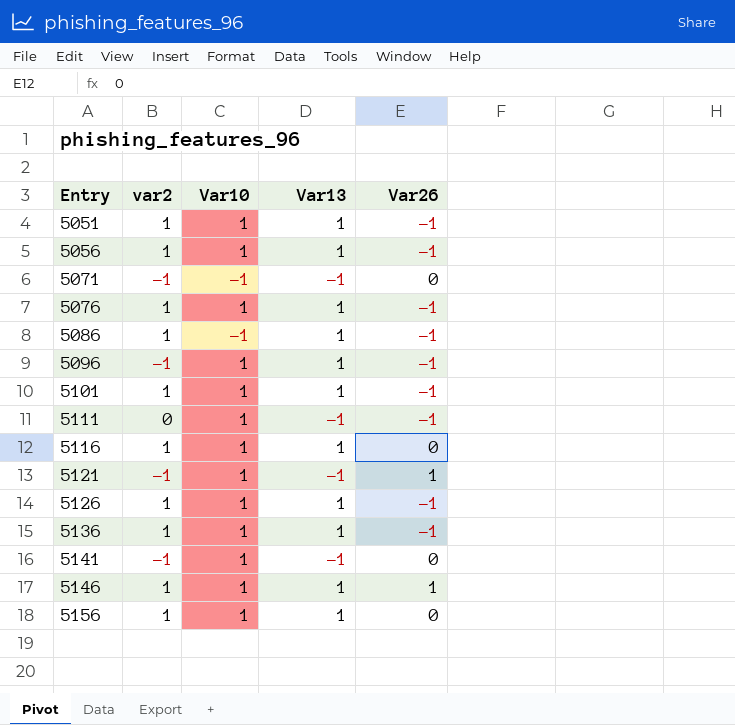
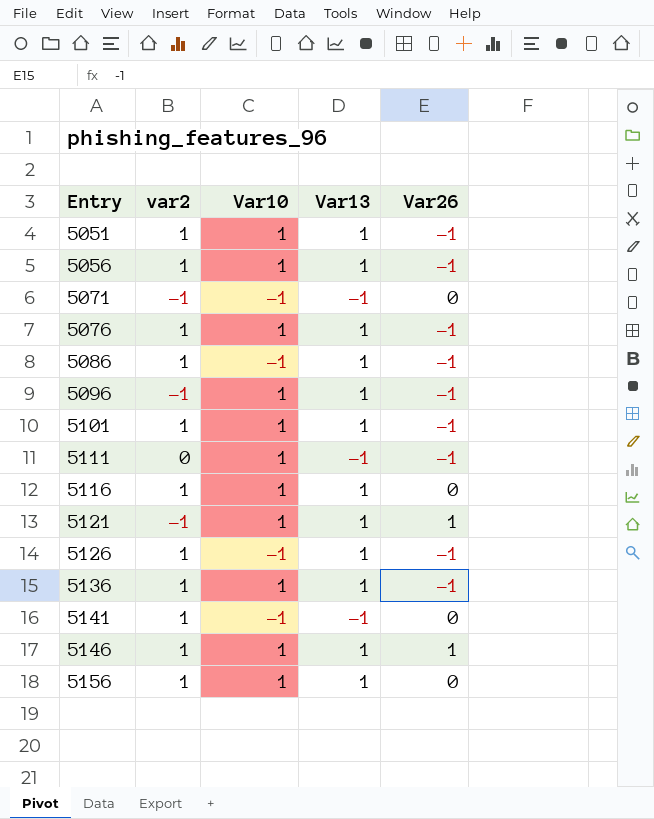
5121 | Var13: -1 -> 1
5126 | Var10: 1 -> -1
5141 | var2: -1 -> 1
5141 | Var10: 1 -> -1

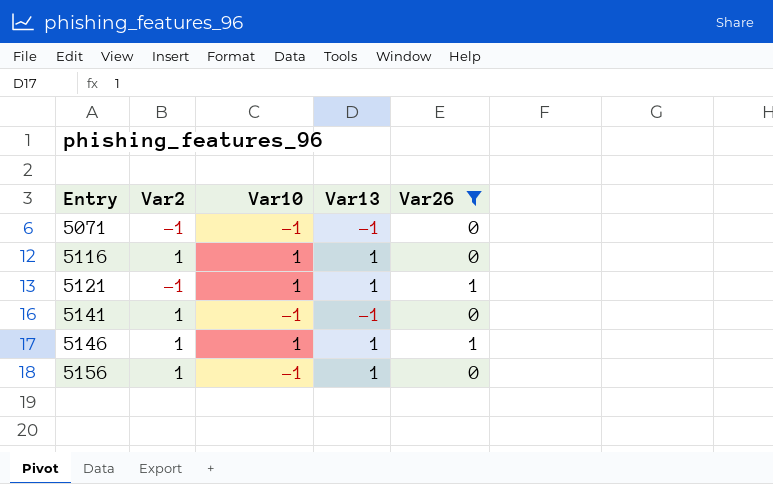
filter: none -> Var26 != -1
column name: var2 -> Var2
5156 | Var10: 1 -> -1

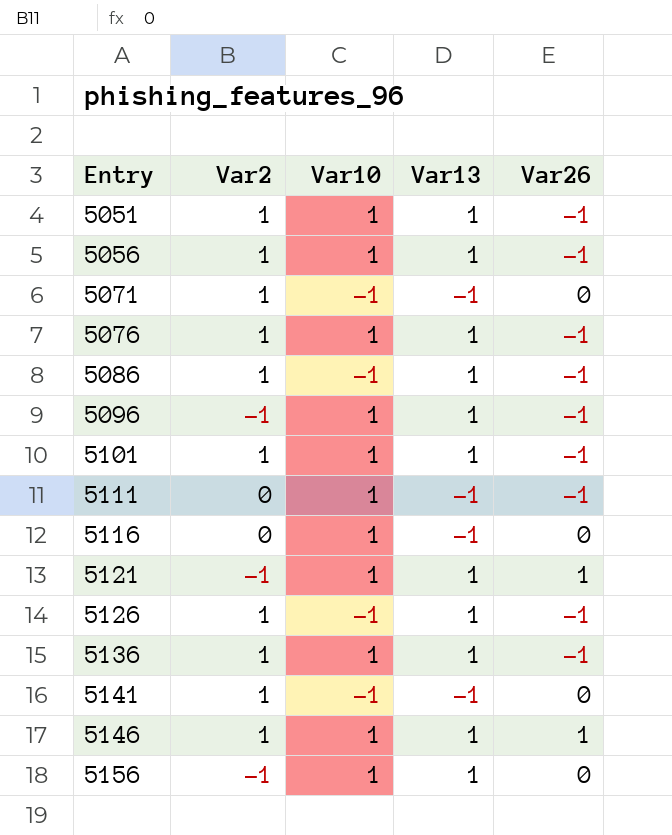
filter: Var26 != -1 -> none
5071 | Var2: -1 -> 1
5116 | Var2: 1 -> 0
5116 | Var13: 1 -> -1
5156 | Var2: 1 -> -1
5156 | Var10: -1 -> 1

